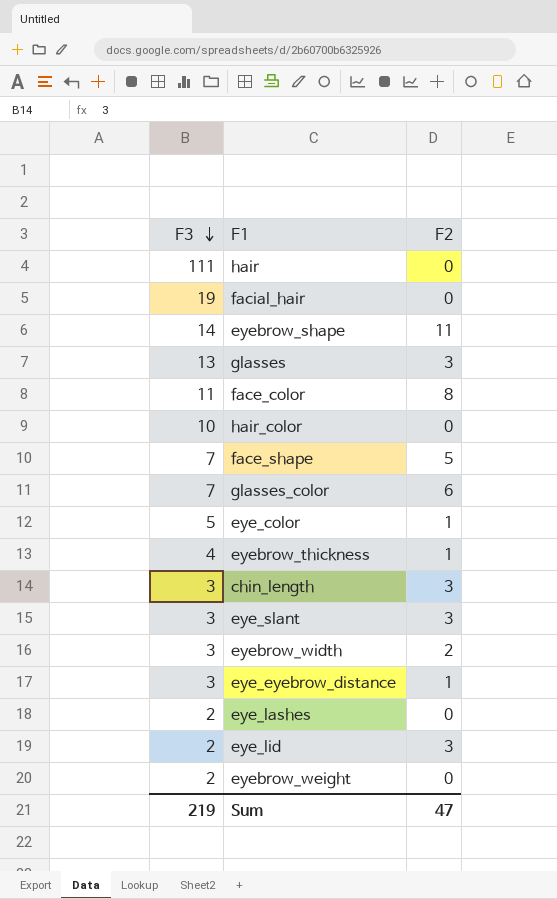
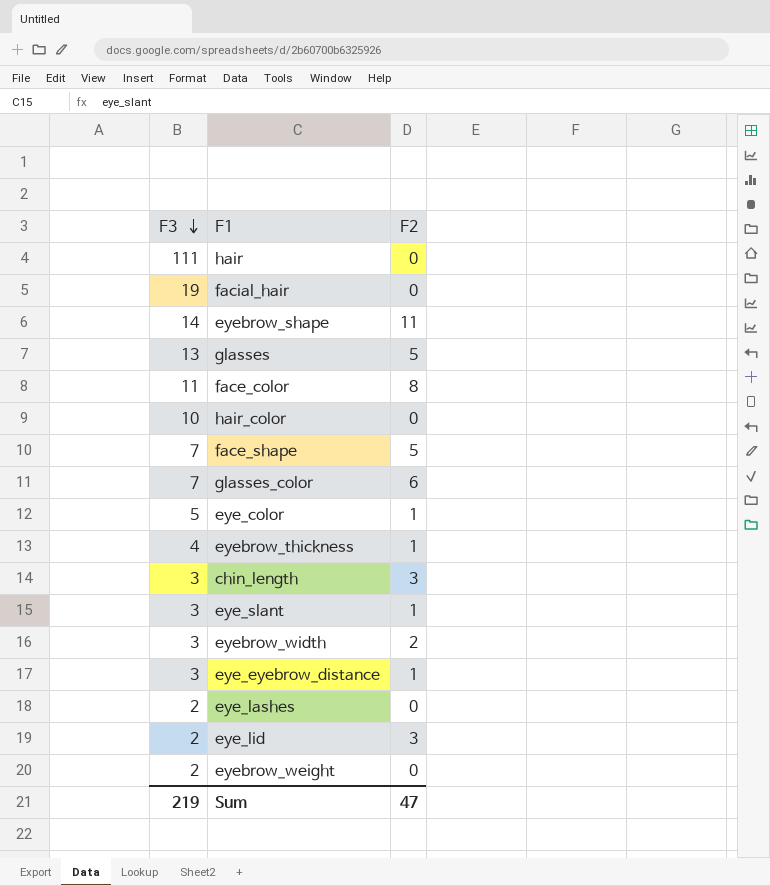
glasses | F2: 3 -> 5
eye_slant | F2: 3 -> 1

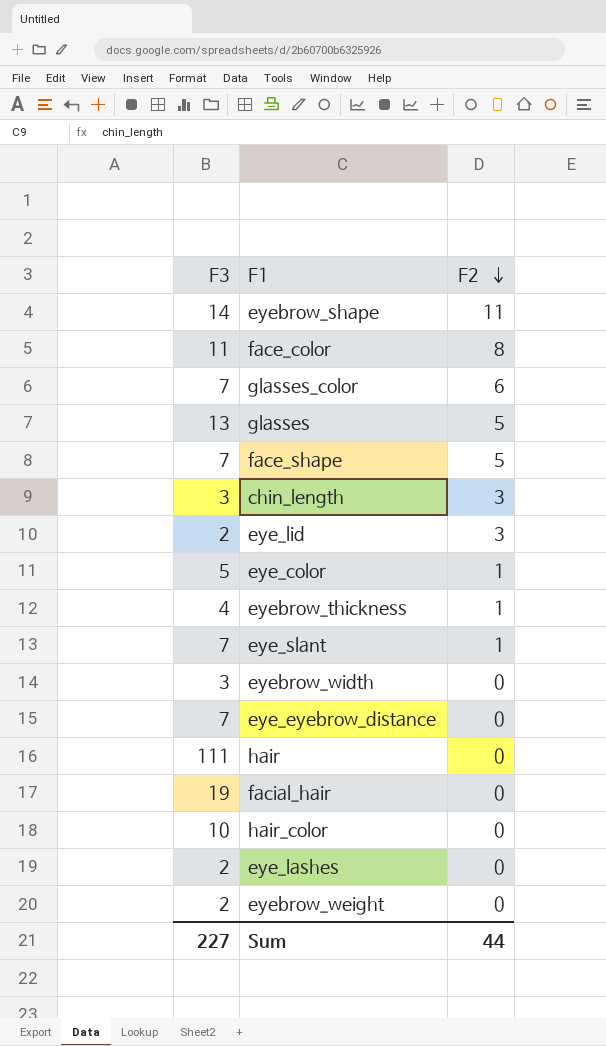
row order: F3 descending -> F2 descending
eye_slant | F3: 3 -> 7
eyebrow_width | F2: 2 -> 0
eye_eyebrow_distance | F3: 3 -> 7
eye_eyebrow_distance | F2: 1 -> 0
Sum | F3: 219 -> 227
Sum | F2: 47 -> 44

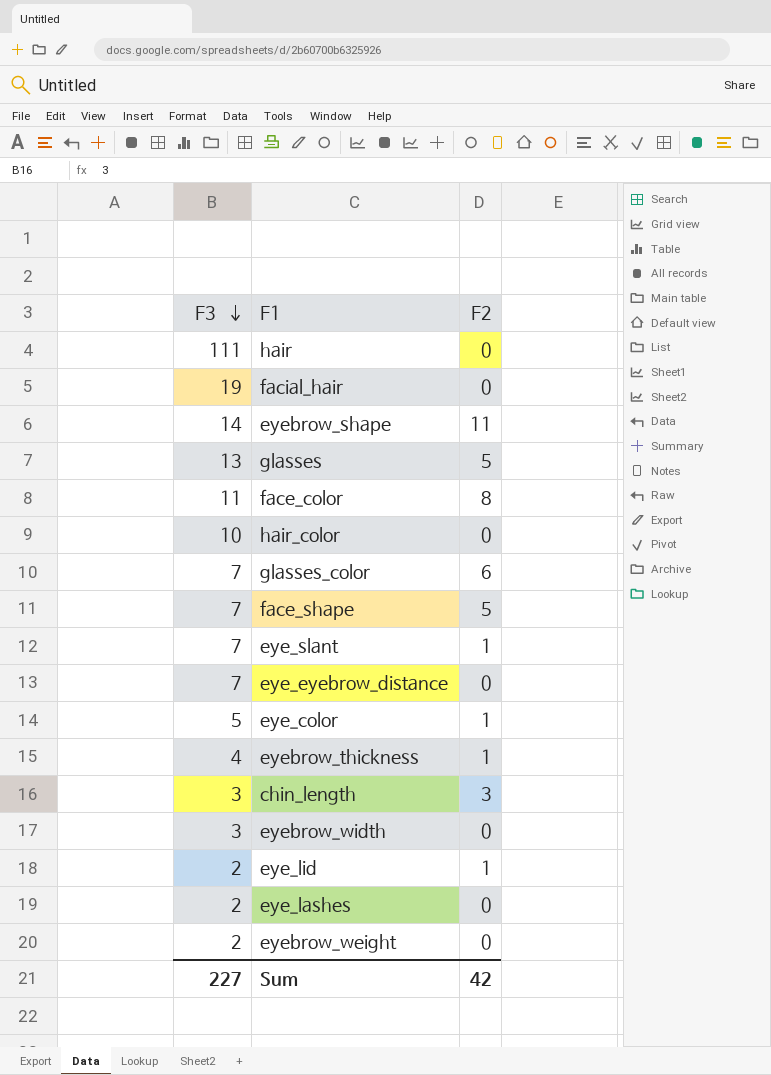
row order: F2 descending -> F3 descending
eye_lid | F2: 3 -> 1
Sum | F2: 44 -> 42

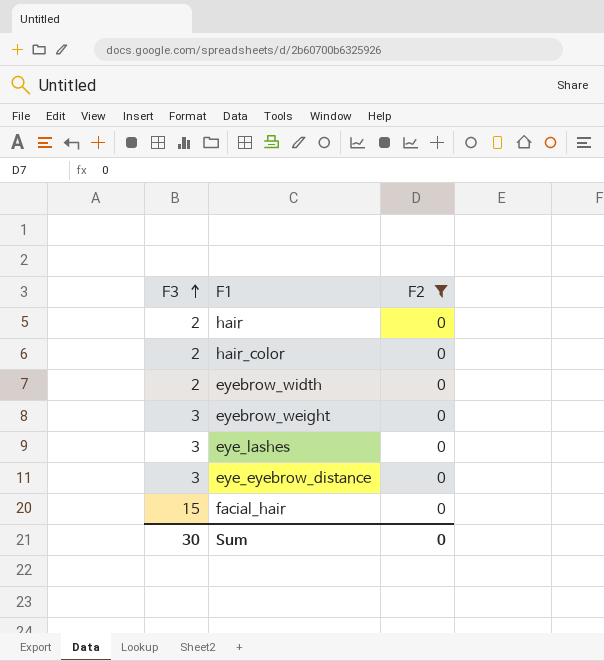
filter: none -> F2 = 0
row order: F3 descending -> F3 ascending
hair | F3: 111 -> 2
hair_color | F3: 10 -> 2
eyebrow_width | F3: 3 -> 2
eyebrow_weight | F3: 2 -> 3
eye_lashes | F3: 2 -> 3
eye_eyebrow_distance | F3: 7 -> 3
facial_hair | F3: 19 -> 15
Sum | F3: 227 -> 30
Sum | F2: 42 -> 0

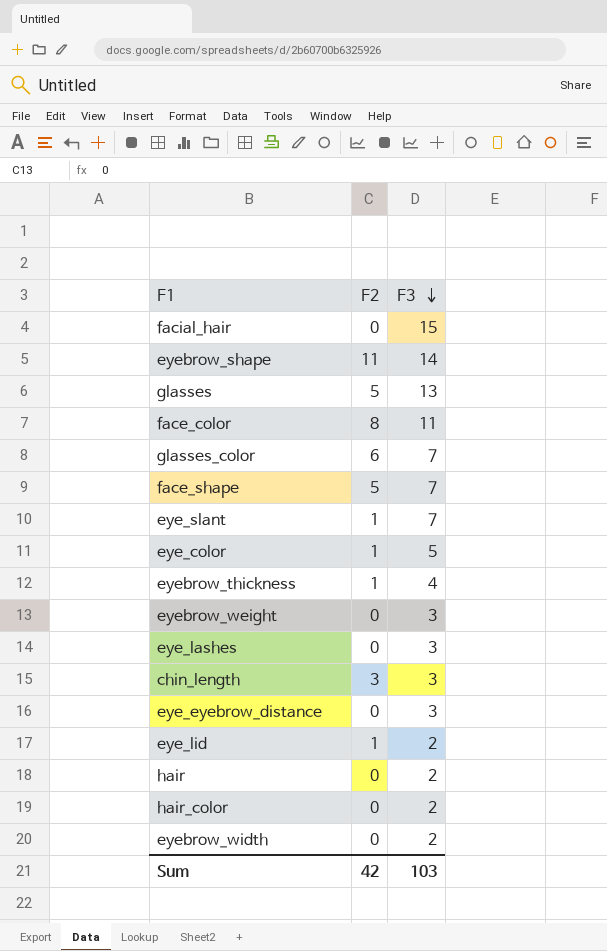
filter: F2 = 0 -> none
row order: F3 ascending -> F3 descending
column F3 | position: 1 -> 3
Sum | F2: 0 -> 42
Sum | F3: 30 -> 103

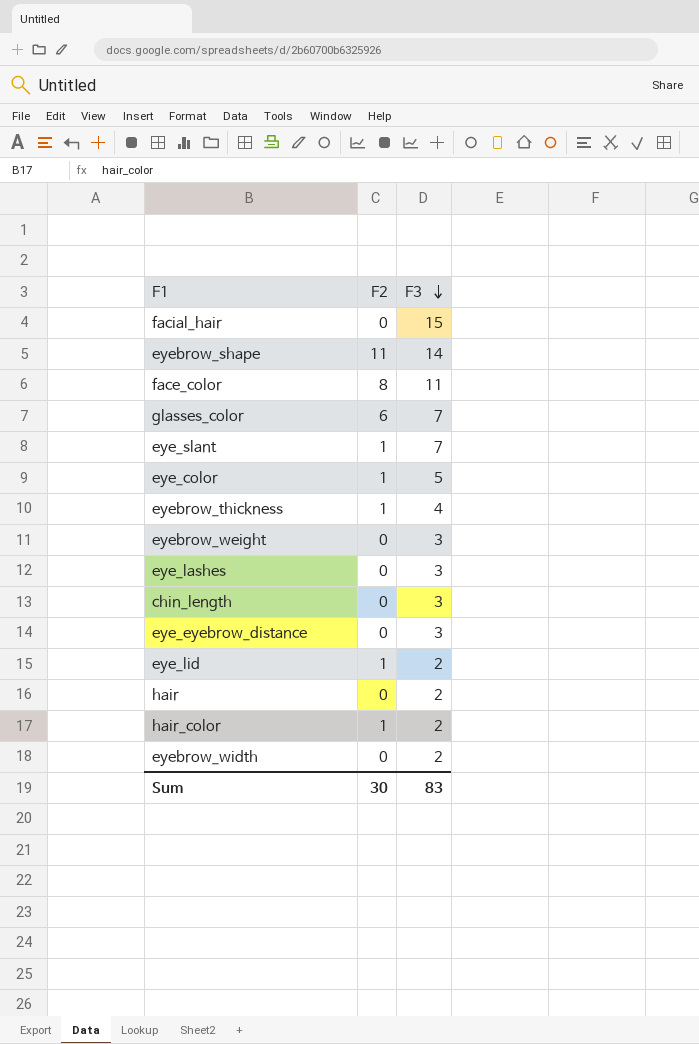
row glasses: 5 | 13 -> none
row face_shape: 5 | 7 -> none
chin_length | F2: 3 -> 0
hair_color | F2: 0 -> 1
Sum | F2: 42 -> 30
Sum | F3: 103 -> 83

